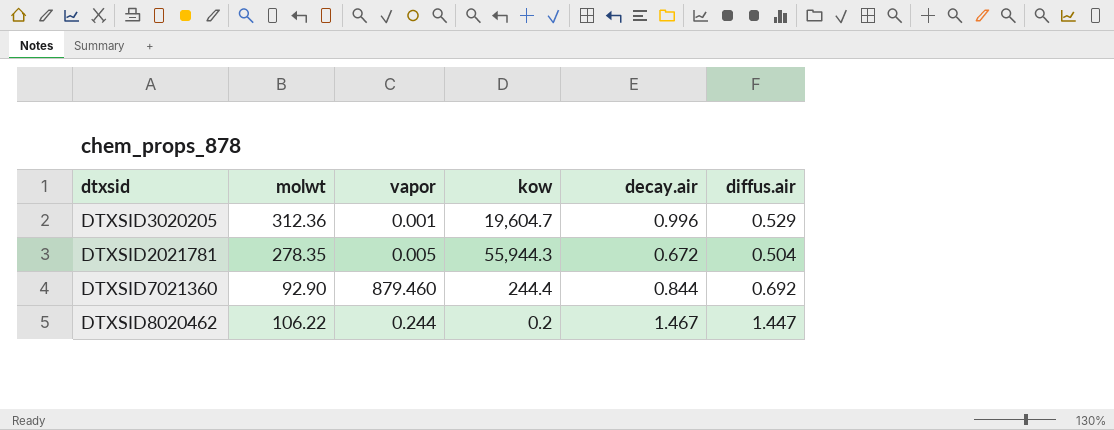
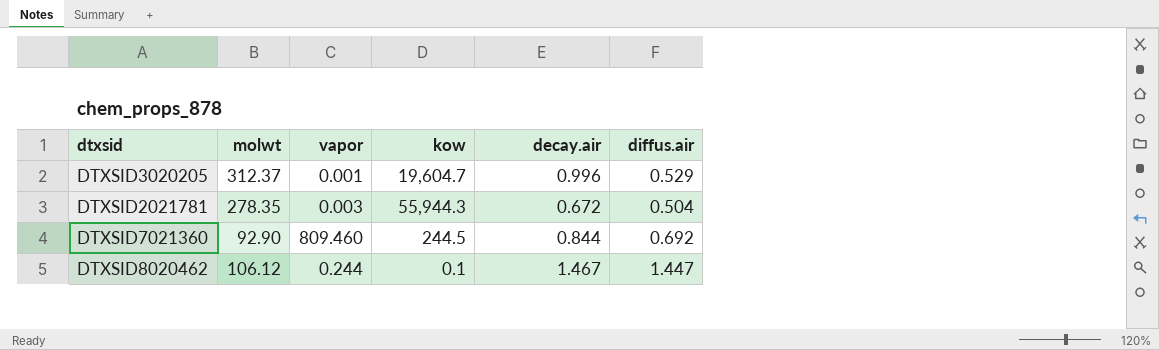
DTXSID3020205 | molwt: 312.36 -> 312.37
DTXSID2021781 | vapor: 0.005 -> 0.003
DTXSID7021360 | vapor: 879.460 -> 809.460
DTXSID7021360 | kow: 244.4 -> 244.5
DTXSID8020462 | molwt: 106.22 -> 106.12
DTXSID8020462 | kow: 0.2 -> 0.1

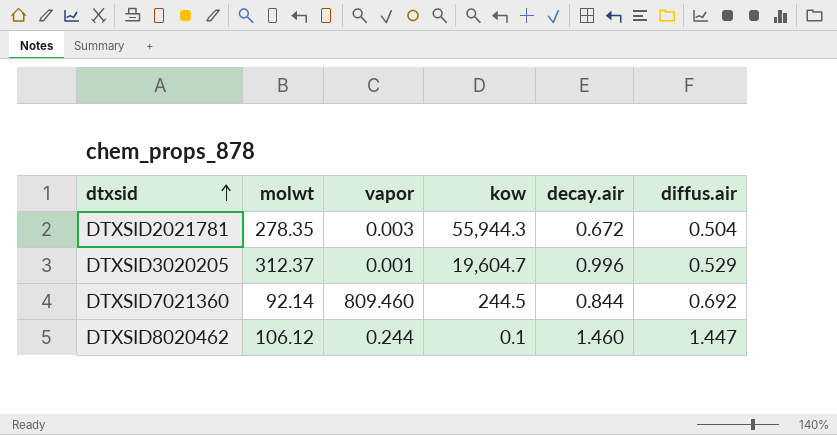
row order: none -> dtxsid ascending
DTXSID7021360 | molwt: 92.90 -> 92.14
DTXSID8020462 | decay.air: 1.467 -> 1.460

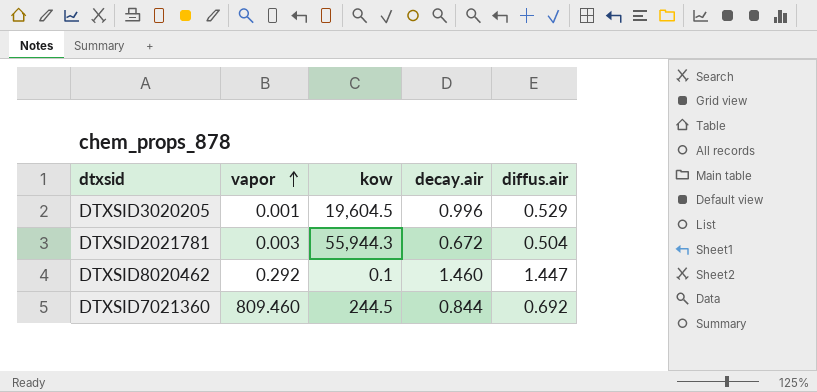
row order: dtxsid ascending -> vapor ascending
column molwt | position: 2 -> none
DTXSID3020205 | kow: 19,604.7 -> 19,604.5
DTXSID8020462 | vapor: 0.244 -> 0.292

